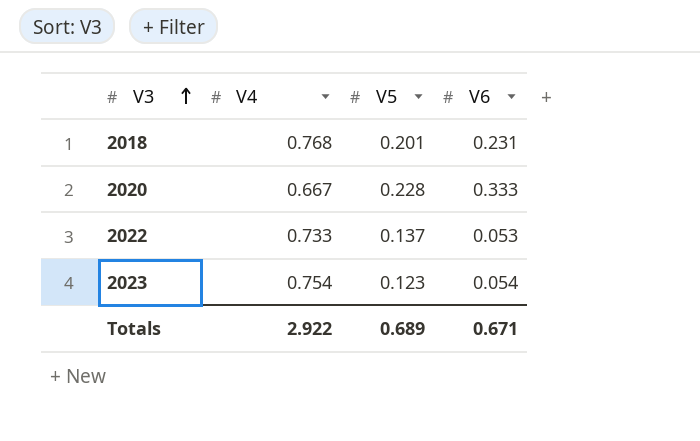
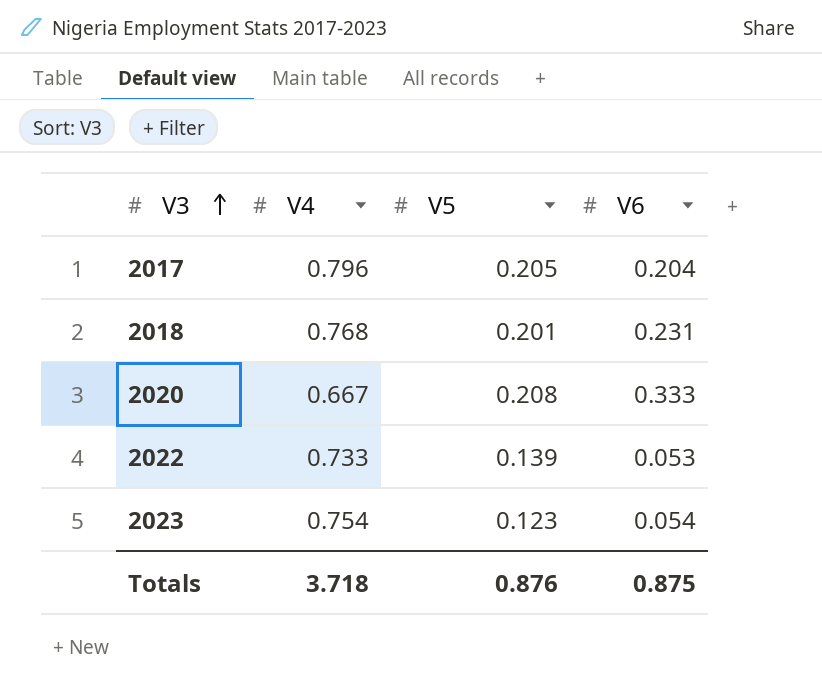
row 2017: none -> 0.796 | 0.205 | 0.204
2020 | V5: 0.228 -> 0.208
2022 | V5: 0.137 -> 0.139
Totals | V4: 2.922 -> 3.718
Totals | V5: 0.689 -> 0.876
Totals | V6: 0.671 -> 0.875

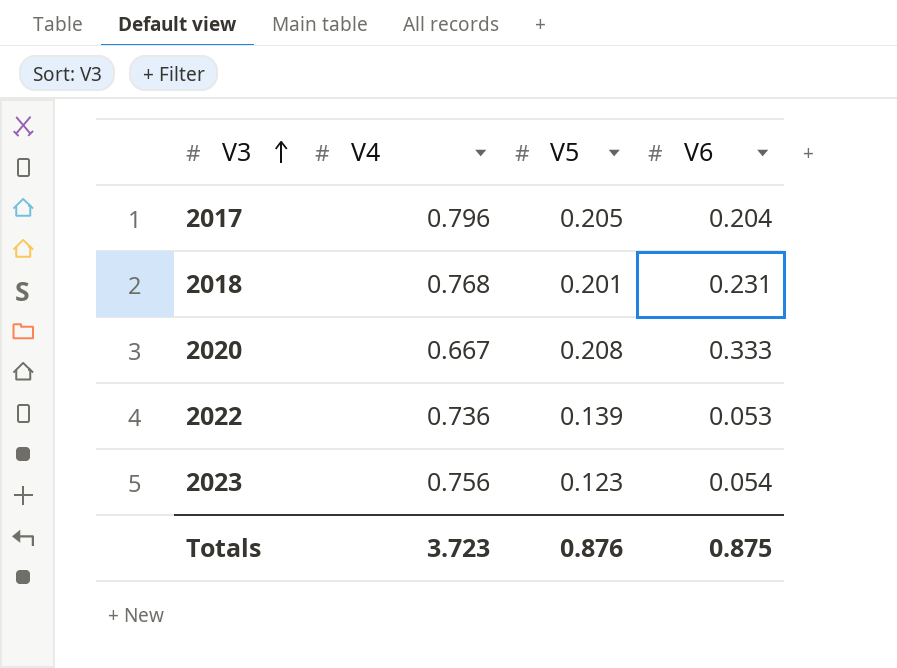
2022 | V4: 0.733 -> 0.736
2023 | V4: 0.754 -> 0.756
Totals | V4: 3.718 -> 3.723

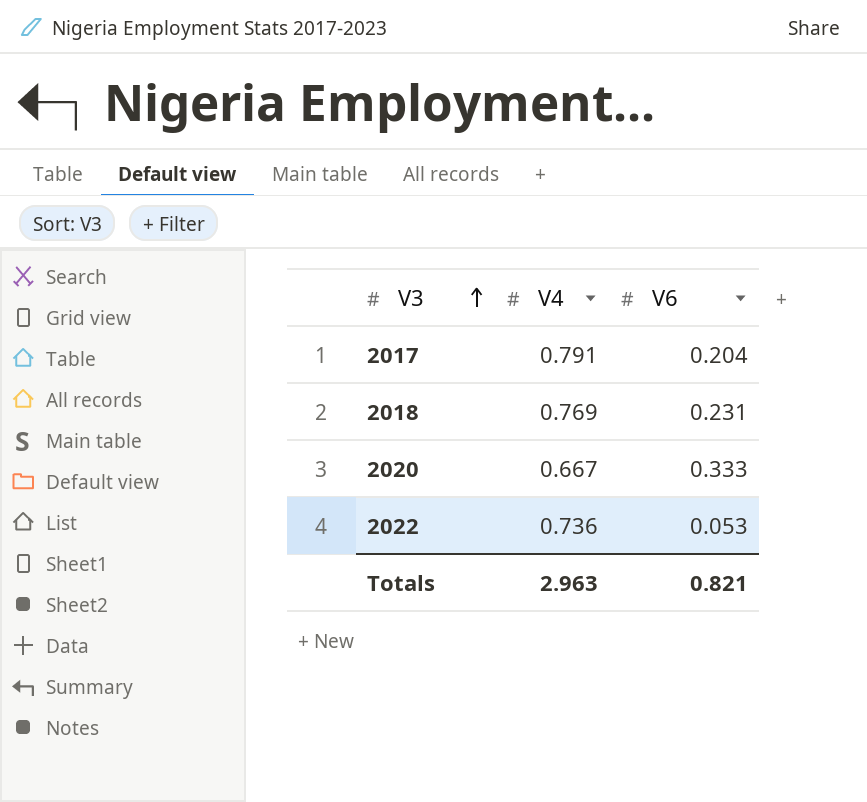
column V5 | position: 3 -> none
row 2023: 0.756 | 0.123 | 0.054 -> none
2017 | V4: 0.796 -> 0.791
2018 | V4: 0.768 -> 0.769
Totals | V4: 3.723 -> 2.963
Totals | V6: 0.875 -> 0.821

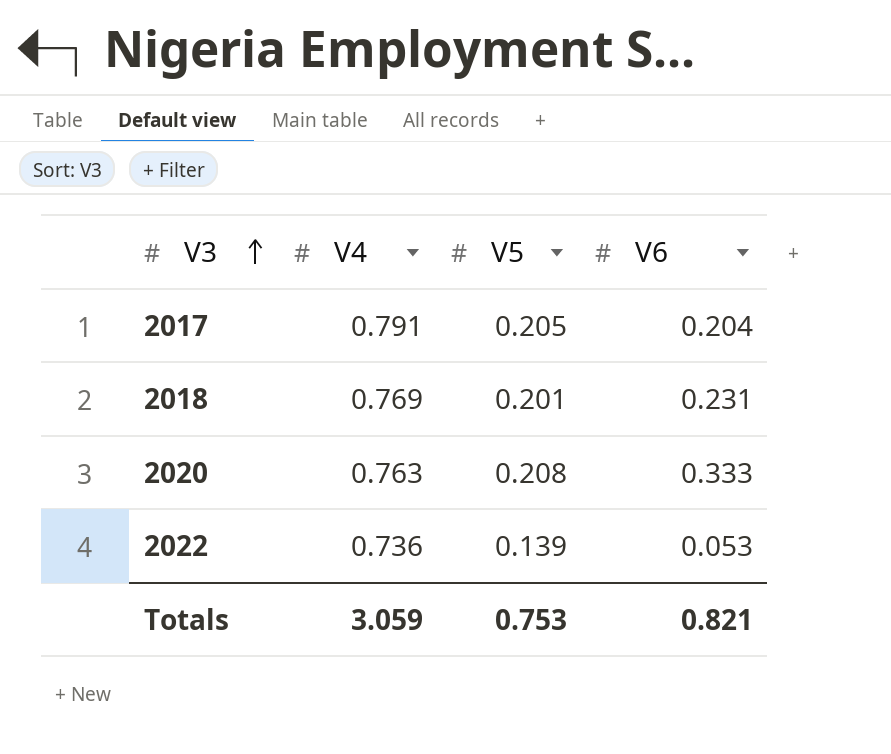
column V5 | position: none -> 3
2020 | V4: 0.667 -> 0.763
Totals | V4: 2.963 -> 3.059

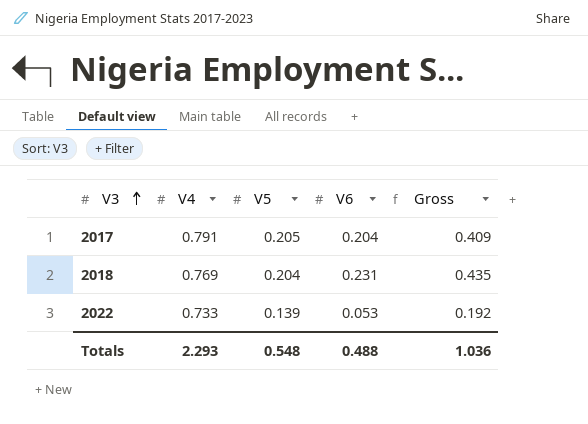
column Gross | formula: none -> [V5] + [V6]
row 2020: 0.763 | 0.208 | 0.333 -> none
2018 | V5: 0.201 -> 0.204
2022 | V4: 0.736 -> 0.733
Totals | V4: 3.059 -> 2.293
Totals | V5: 0.753 -> 0.548
Totals | V6: 0.821 -> 0.488

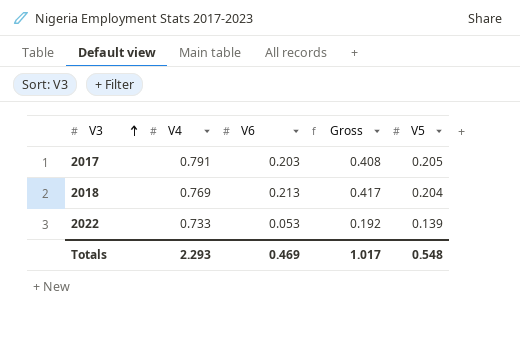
column V5 | position: 3 -> 5
2017 | V6: 0.204 -> 0.203
2017 | Gross: 0.409 -> 0.408
2018 | V6: 0.231 -> 0.213
2018 | Gross: 0.435 -> 0.417
Totals | V6: 0.488 -> 0.469
Totals | Gross: 1.036 -> 1.017

